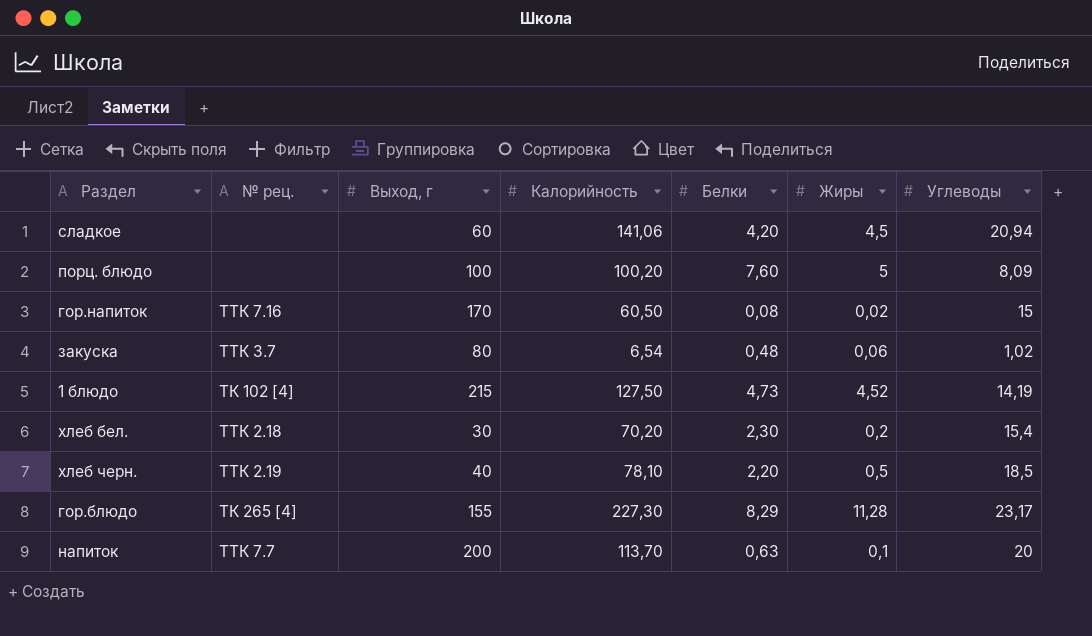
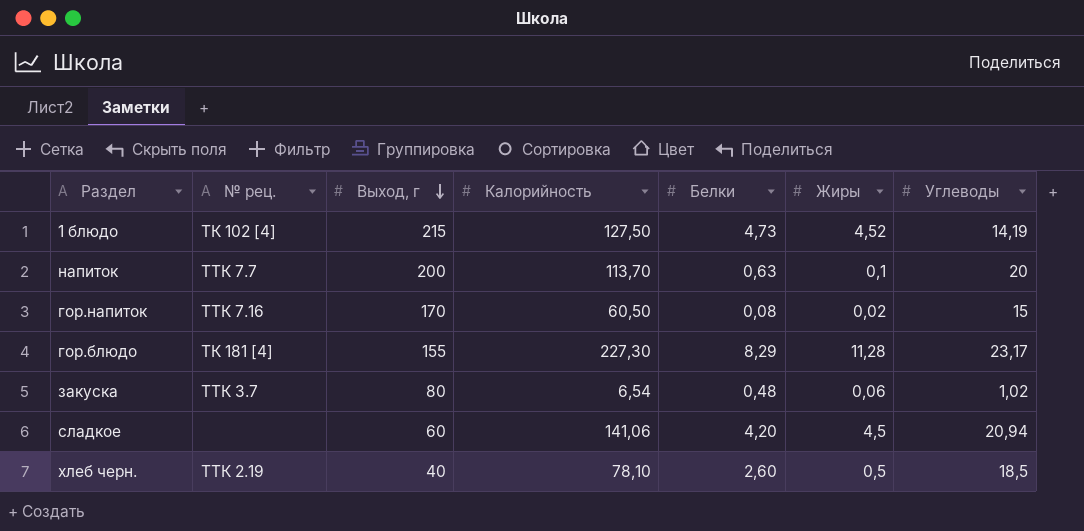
row order: none -> Выход, г descending
row порц. блюдо: none | 100 | 100,20 | 7,60 | 5 | 8,09 -> none
row хлеб бел.: ТТК 2.18 | 30 | 70,20 | 2,30 | 0,2 | 15,4 -> none
гор.блюдо | № рец.: ТК 265 [4] -> ТК 181 [4]
хлеб черн. | Белки: 2,20 -> 2,60

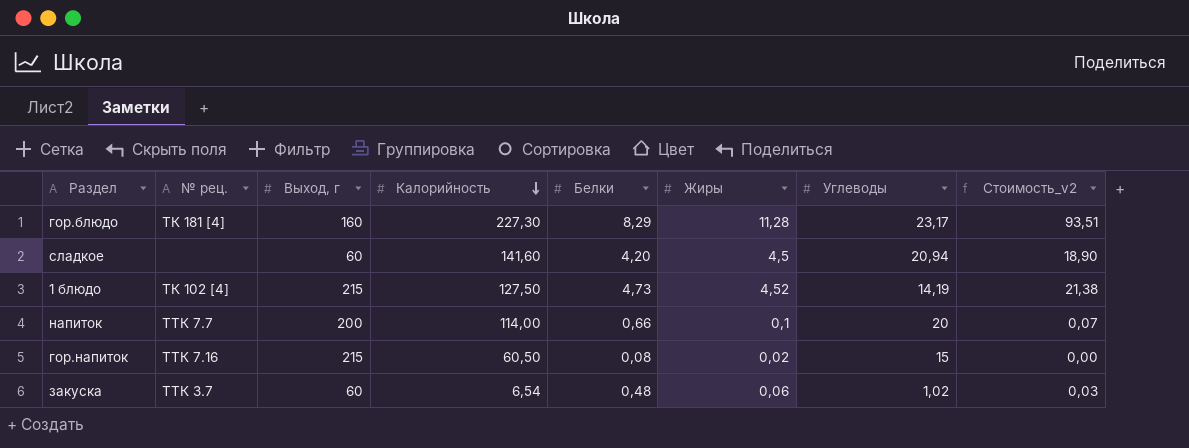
row order: Выход, г descending -> Калорийность descending
column Стоимость_v2 | formula: none -> [Белки] * [Жиры]
row хлеб черн.: ТТК 2.19 | 40 | 78,10 | 2,60 | 0,5 | 18,5 -> none
гор.блюдо | Выход, г: 155 -> 160
сладкое | Калорийность: 141,06 -> 141,60
напиток | Калорийность: 113,70 -> 114,00
напиток | Белки: 0,63 -> 0,66
гор.напиток | Выход, г: 170 -> 215
закуска | Выход, г: 80 -> 60

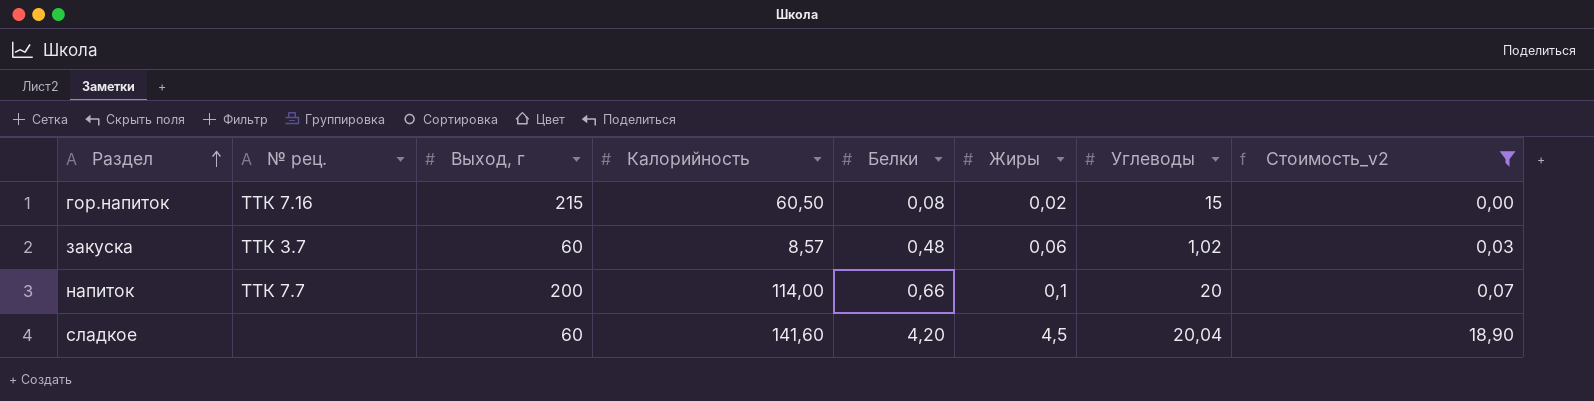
filter: none -> Стоимость_v2 <= 18,90
row order: Калорийность descending -> Раздел ascending
закуска | Калорийность: 6,54 -> 8,57
сладкое | Углеводы: 20,94 -> 20,04

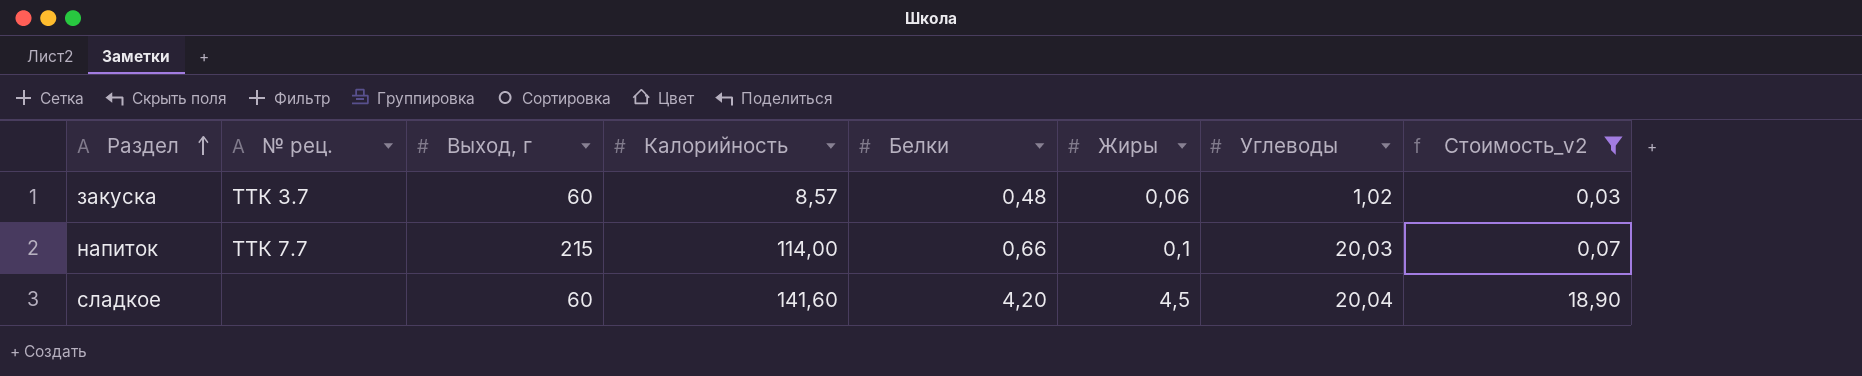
row гор.напиток: ТТК 7.16 | 215 | 60,50 | 0,08 | 0,02 | 15 | 0,00 -> none
напиток | Выход, г: 200 -> 215
напиток | Углеводы: 20 -> 20,03

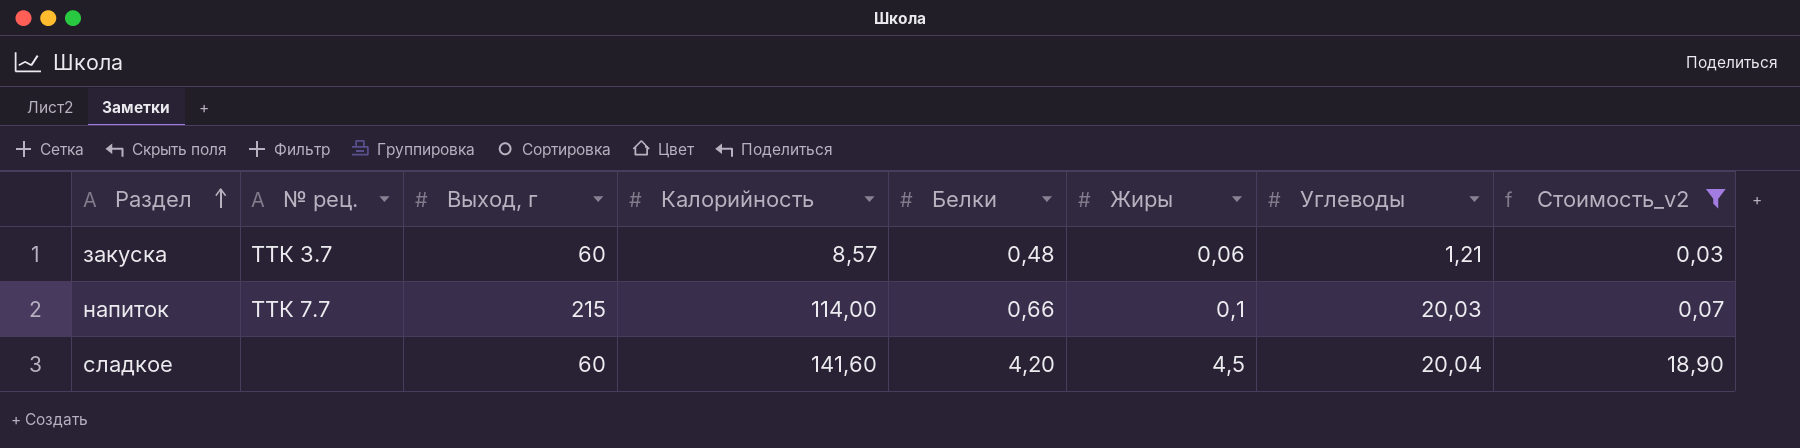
закуска | Углеводы: 1,02 -> 1,21

